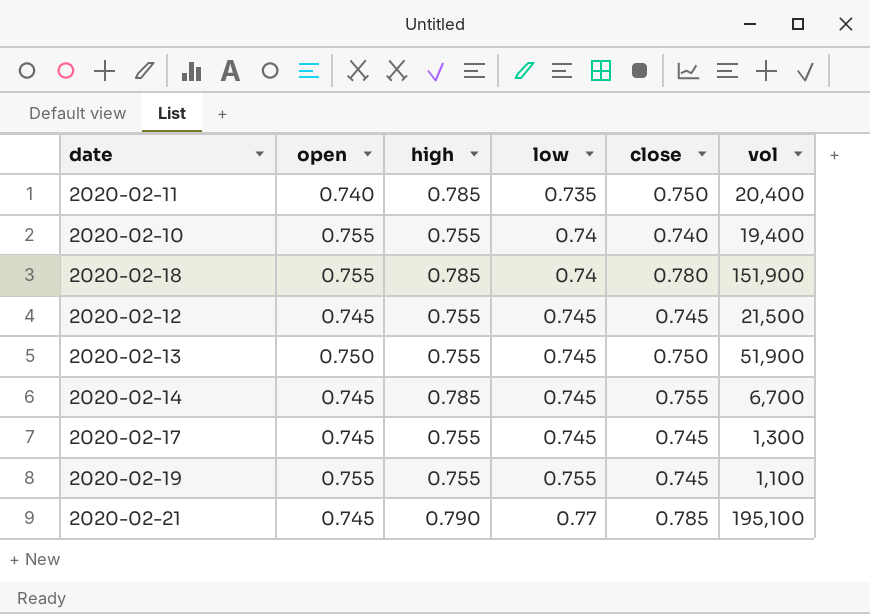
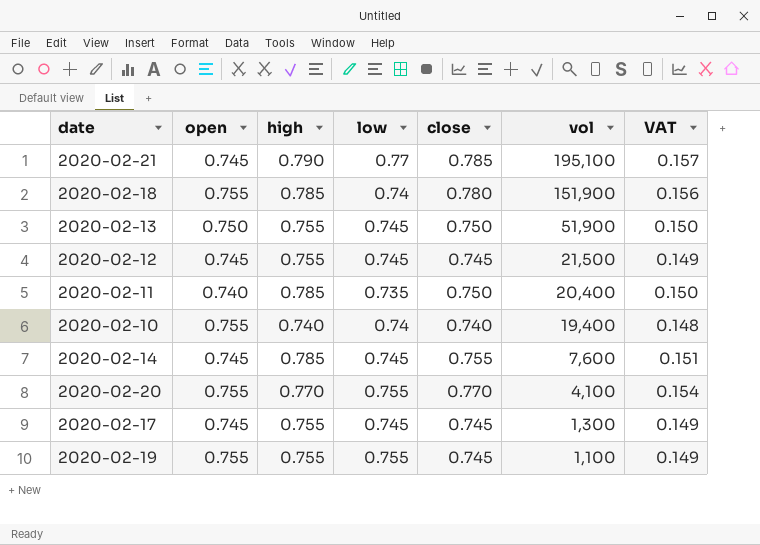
row order: low ascending -> vol descending
column VAT | formula: none -> [close] * 0.2
2020-02-10 | high: 0.755 -> 0.740
2020-02-14 | vol: 6,700 -> 7,600
row 2020-02-20: none -> 0.755 | 0.770 | 0.755 | 0.770 | 4,100 | 0.154

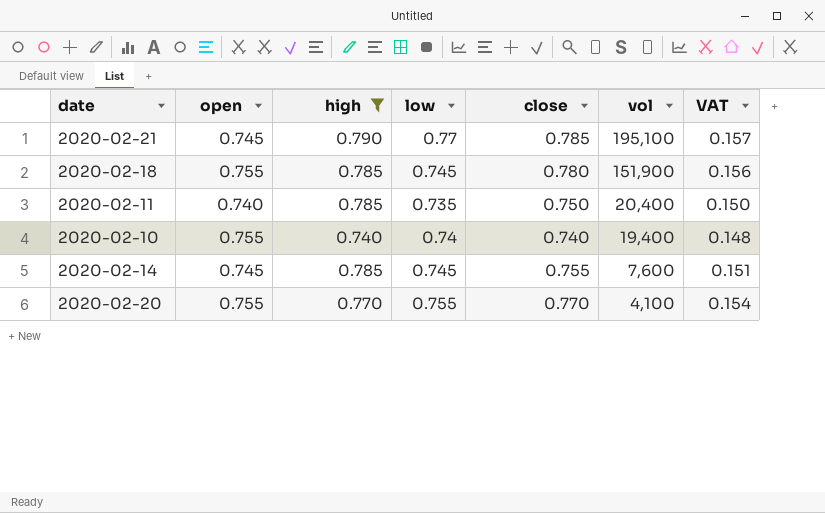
filter: none -> high != 0.755
2020-02-18 | low: 0.74 -> 0.745

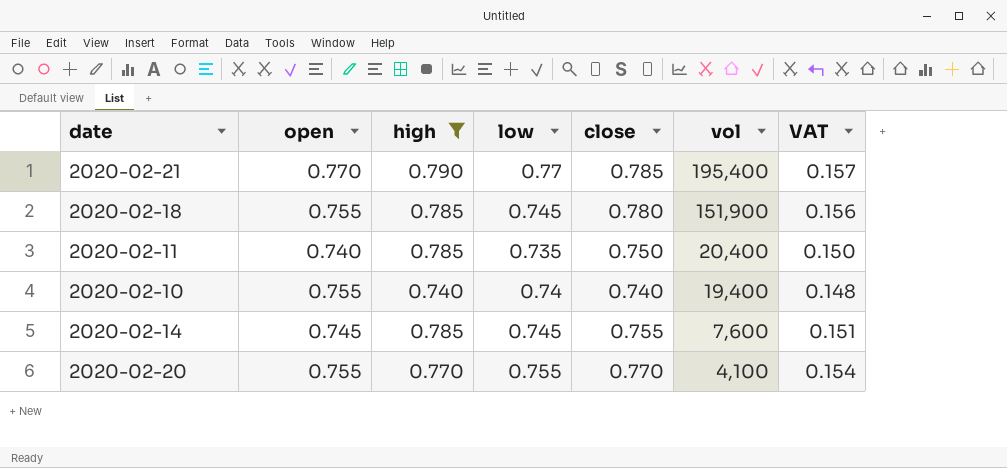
2020-02-21 | open: 0.745 -> 0.770
2020-02-21 | vol: 195,100 -> 195,400

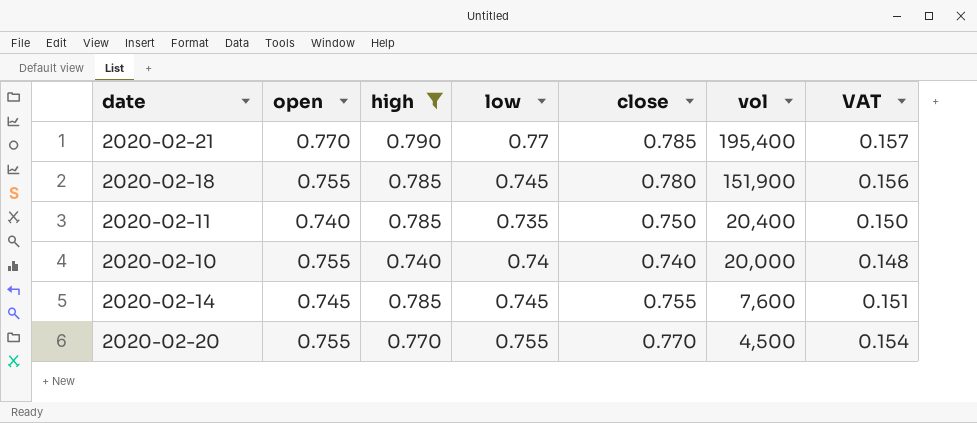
2020-02-10 | vol: 19,400 -> 20,000
2020-02-20 | vol: 4,100 -> 4,500

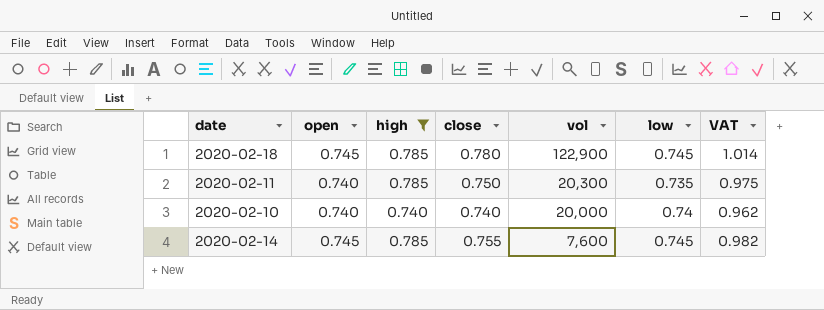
column low | position: 4 -> 6
column VAT | formula: [close] * 0.2 -> [close] * 1.3
row 2020-02-21: 0.770 | 0.790 | 0.77 | 0.785 | 195,400 | 0.157 -> none
row 2020-02-20: 0.755 | 0.770 | 0.755 | 0.770 | 4,500 | 0.154 -> none
2020-02-18 | open: 0.755 -> 0.745
2020-02-18 | vol: 151,900 -> 122,900
2020-02-11 | vol: 20,400 -> 20,300
2020-02-10 | open: 0.755 -> 0.740

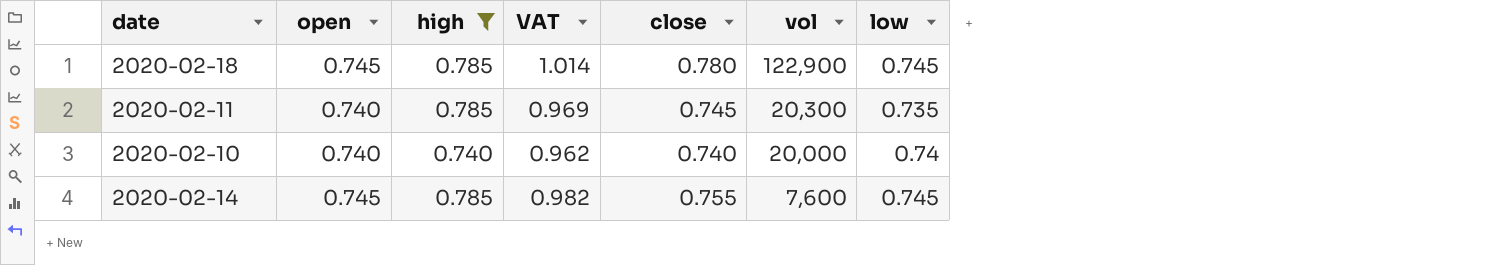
column VAT | position: 7 -> 4
2020-02-11 | VAT: 0.975 -> 0.969
2020-02-11 | close: 0.750 -> 0.745

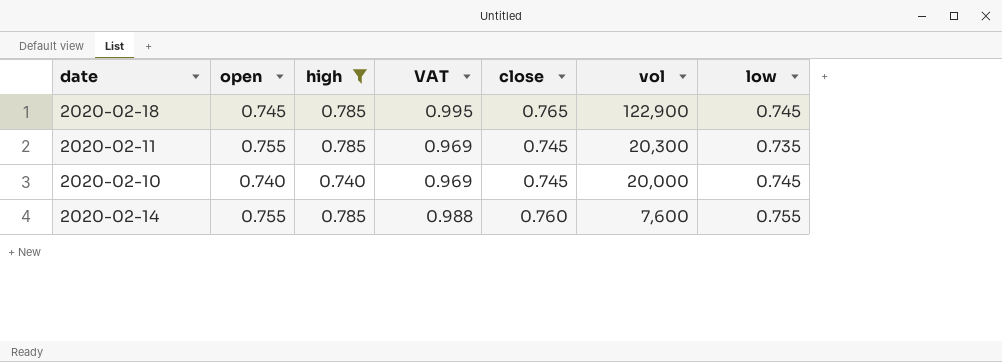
2020-02-18 | VAT: 1.014 -> 0.995
2020-02-18 | close: 0.780 -> 0.765
2020-02-11 | open: 0.740 -> 0.755
2020-02-10 | VAT: 0.962 -> 0.969
2020-02-10 | close: 0.740 -> 0.745
2020-02-10 | low: 0.74 -> 0.745
2020-02-14 | open: 0.745 -> 0.755
2020-02-14 | VAT: 0.982 -> 0.988
2020-02-14 | close: 0.755 -> 0.760
2020-02-14 | low: 0.745 -> 0.755

